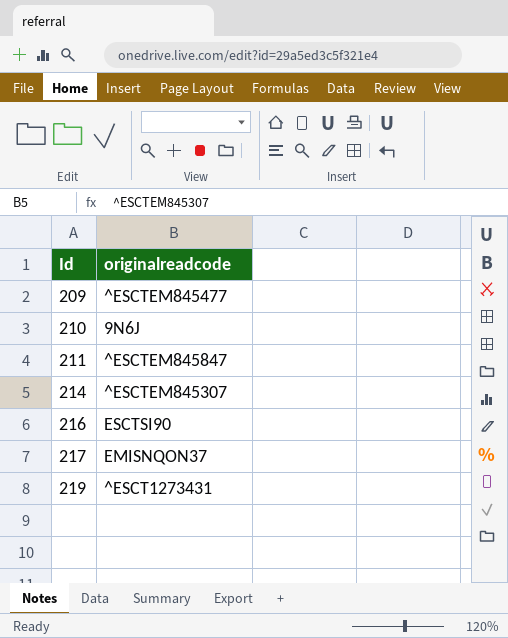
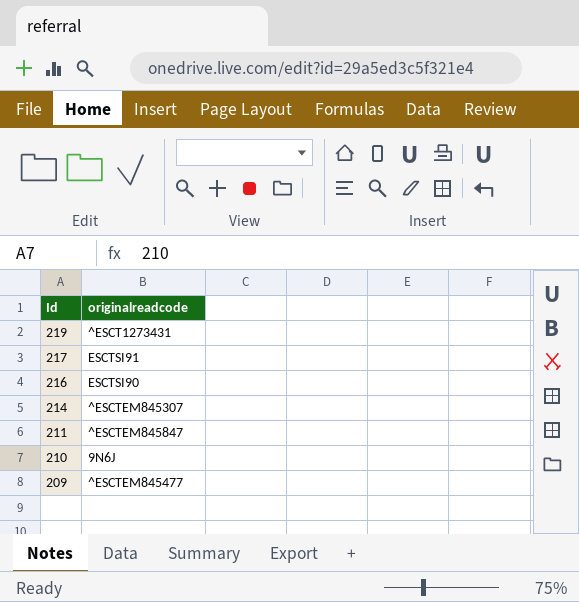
row order: Id ascending -> Id descending
217 | originalreadcode: EMISNQON37 -> ESCTSI91

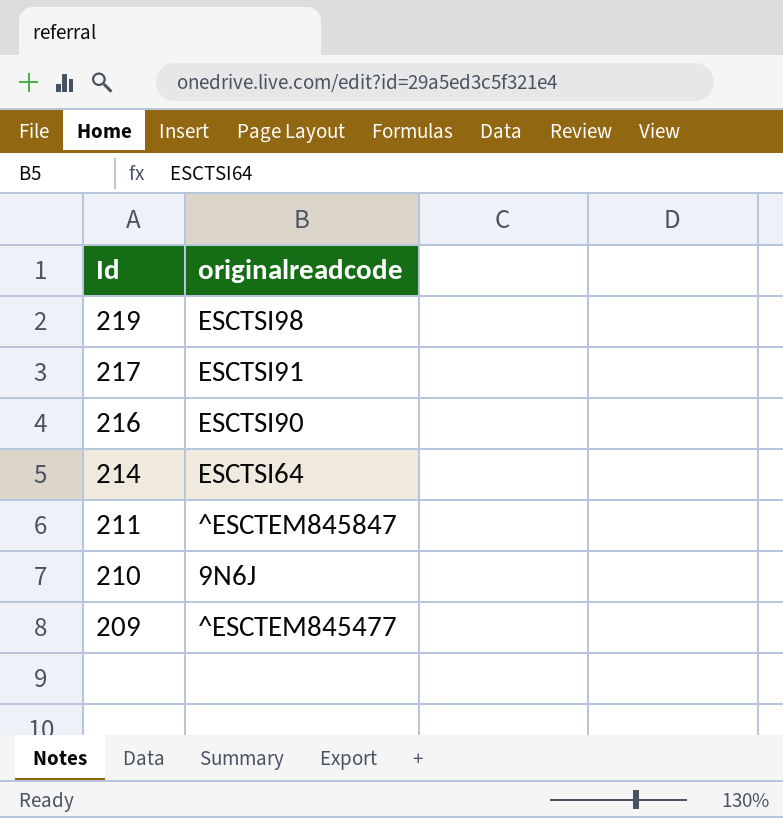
219 | originalreadcode: ^ESCT1273431 -> ESCTSI98
214 | originalreadcode: ^ESCTEM845307 -> ESCTSI64

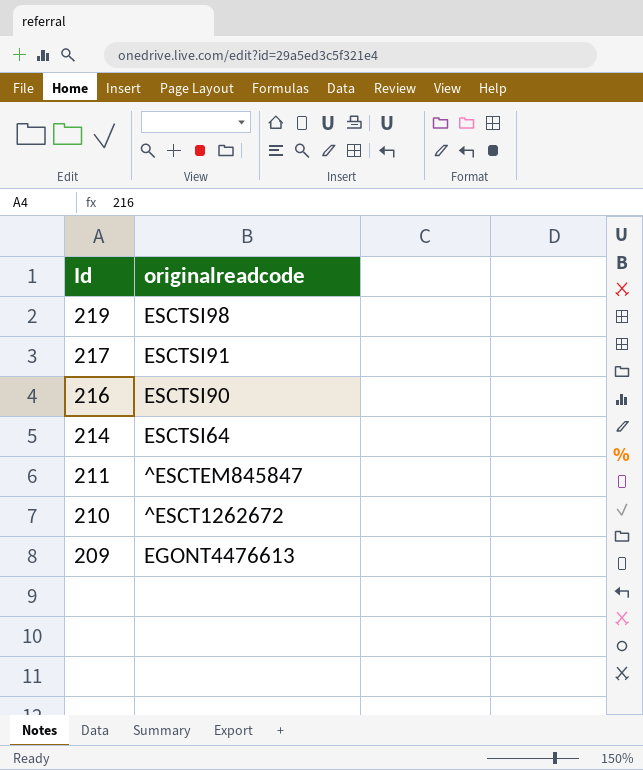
210 | originalreadcode: 9N6J -> ^ESCT1262672
209 | originalreadcode: ^ESCTEM845477 -> EGONT4476613

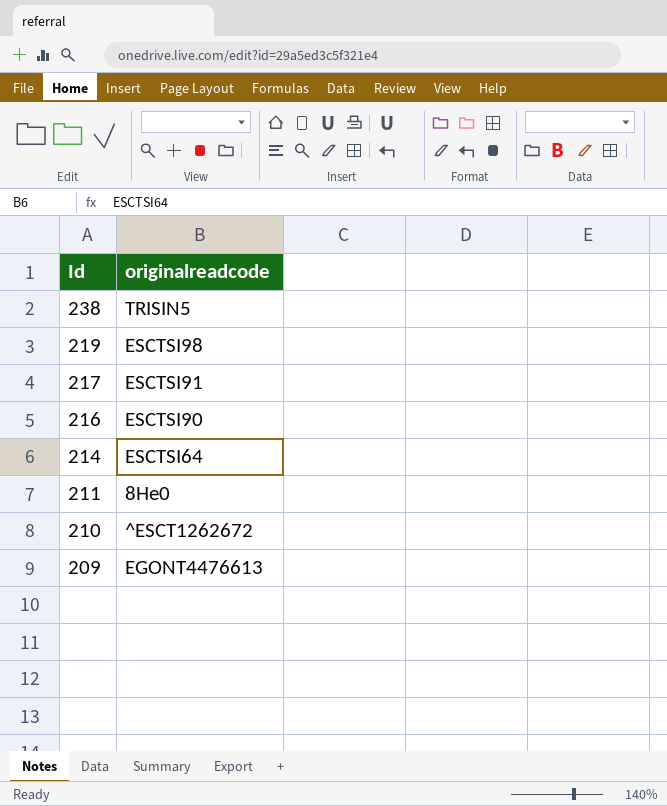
row 238: none -> TRISIN5
211 | originalreadcode: ^ESCTEM845847 -> 8He0

